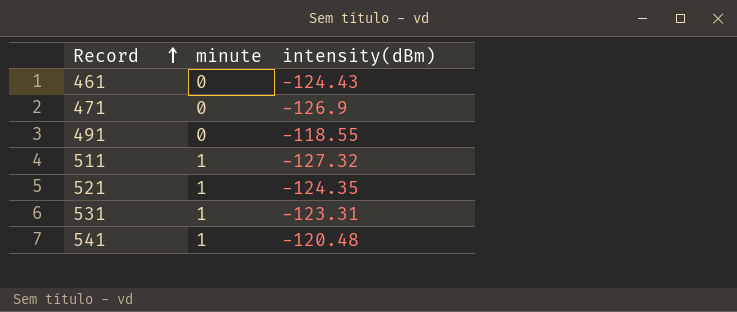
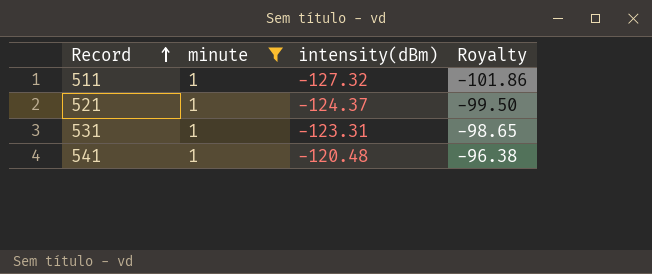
filter: none -> minute = 1
column Royalty | formula: none -> [intensity(dBm)] * 0.8
521 | intensity(dBm): -124.35 -> -124.37

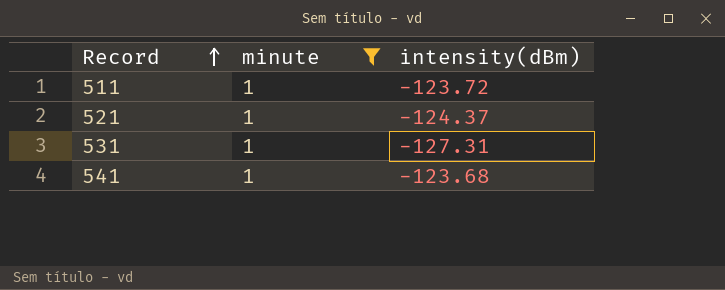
column Royalty | formula: [intensity(dBm)] * 0.8 -> none
511 | intensity(dBm): -127.32 -> -123.72
531 | intensity(dBm): -123.31 -> -127.31
541 | intensity(dBm): -120.48 -> -123.68

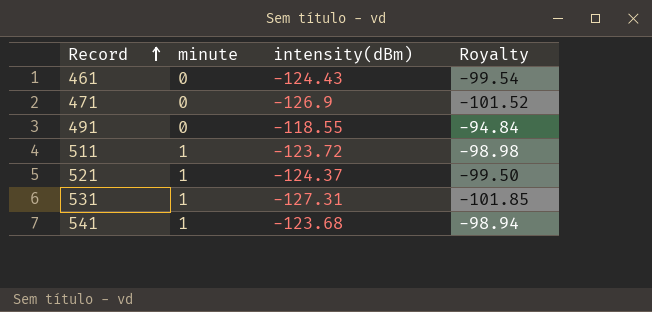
filter: minute = 1 -> none
column Royalty | formula: none -> [intensity(dBm)] * 0.8

